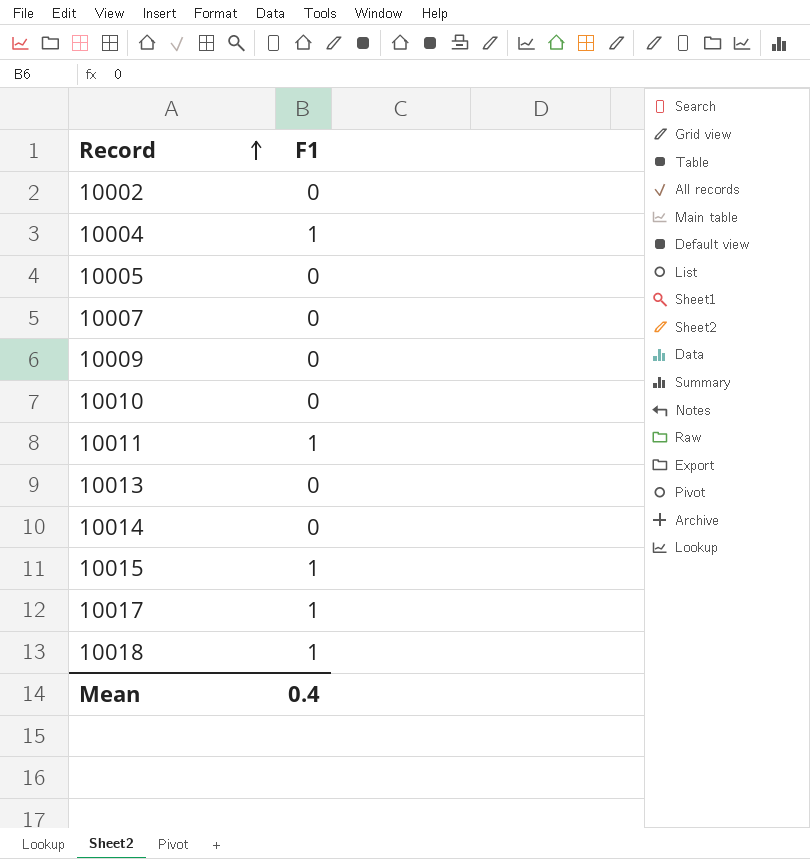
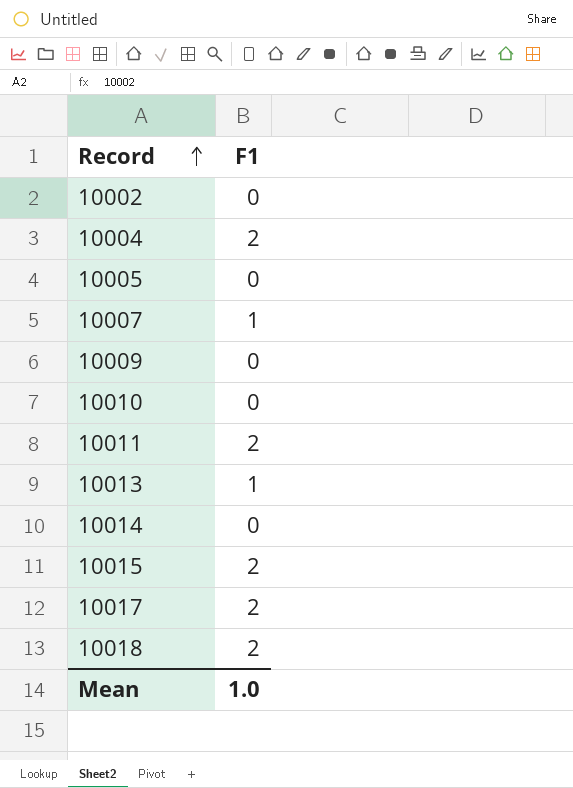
10004 | F1: 1 -> 2
10007 | F1: 0 -> 1
10011 | F1: 1 -> 2
10013 | F1: 0 -> 1
10015 | F1: 1 -> 2
10017 | F1: 1 -> 2
10018 | F1: 1 -> 2
Mean | F1: 0.4 -> 1.0

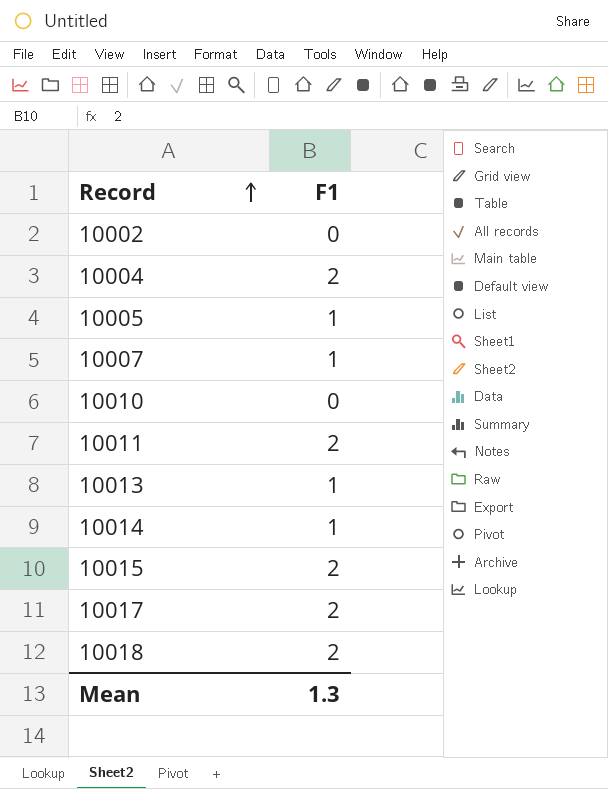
row 10009: 0 -> none
10005 | F1: 0 -> 1
10014 | F1: 0 -> 1
Mean | F1: 1.0 -> 1.3

